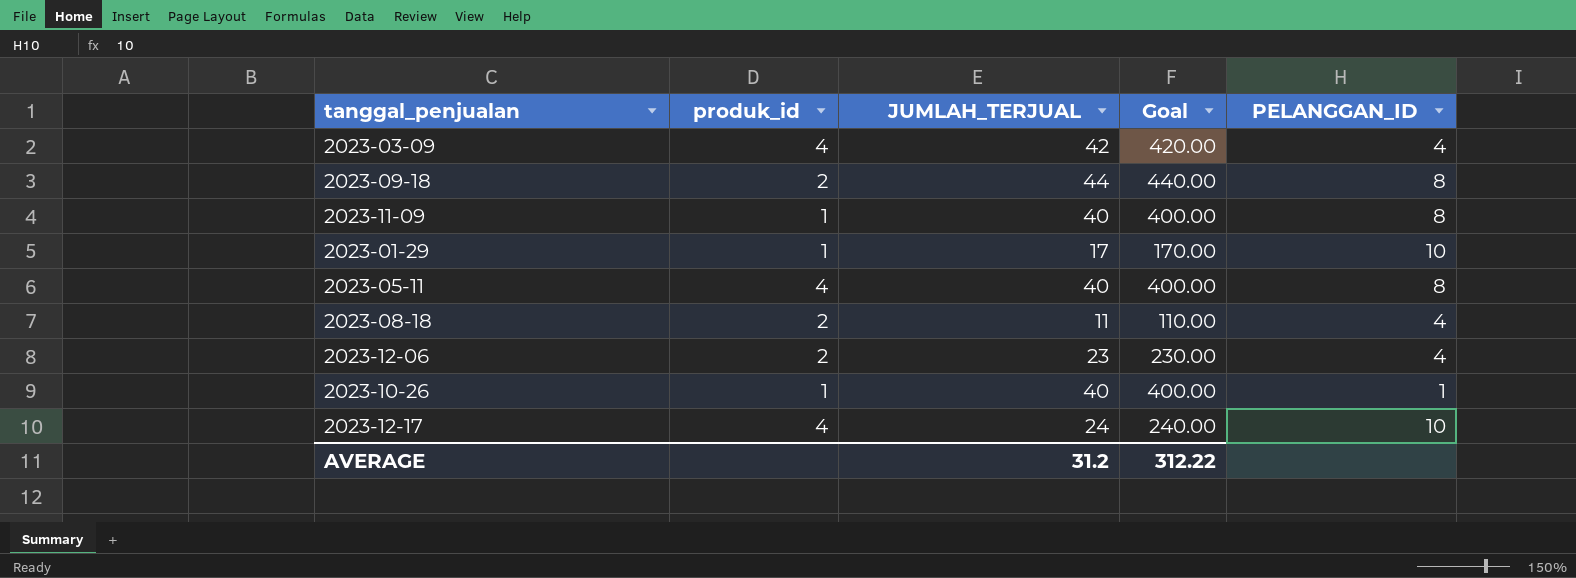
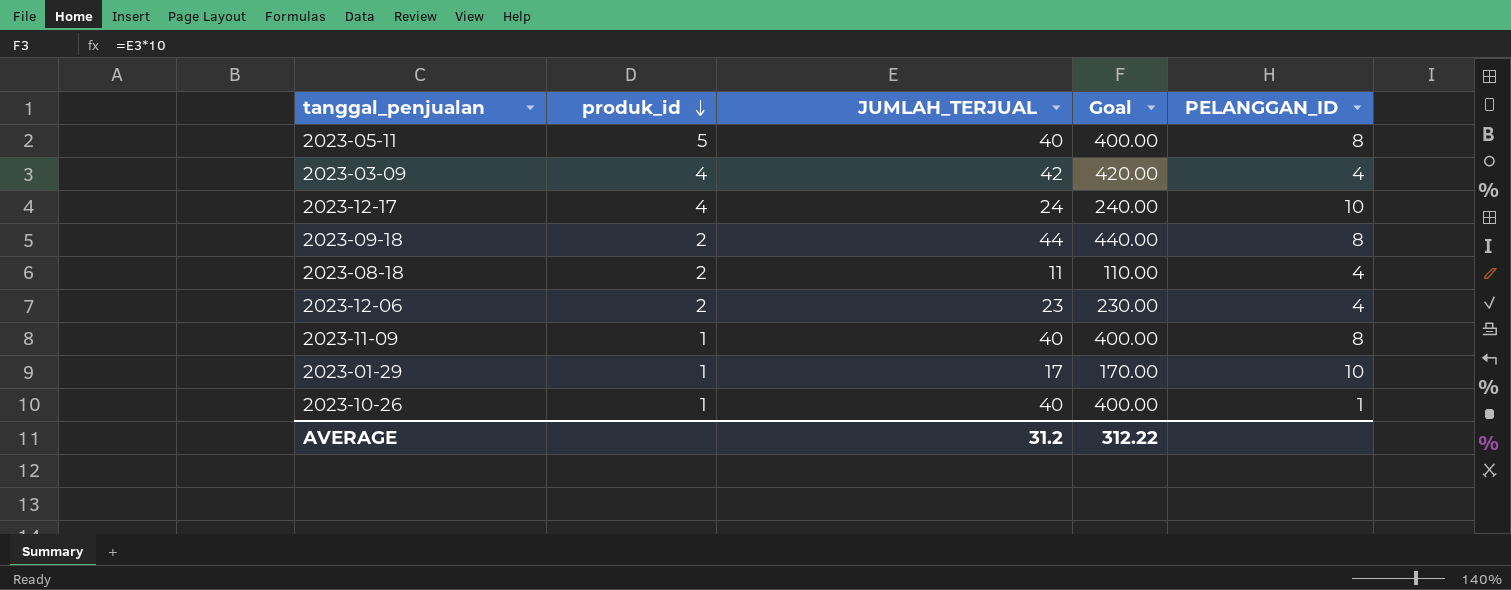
row order: none -> produk_id descending
2023-05-11 | produk_id: 4 -> 5

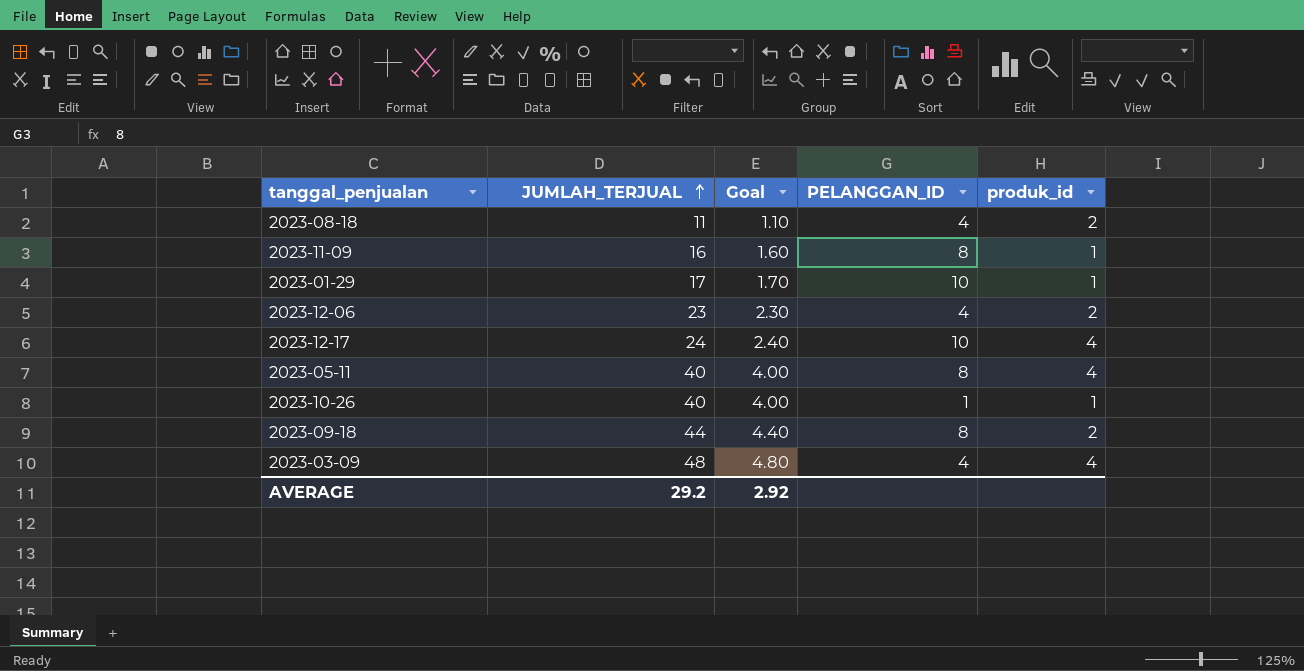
row order: produk_id descending -> JUMLAH_TERJUAL ascending
column Goal | formula: [JUMLAH_TERJUAL] * 10 -> [JUMLAH_TERJUAL] * 0.1
column produk_id | position: 2 -> 5
2023-11-09 | JUMLAH_TERJUAL: 40 -> 16
2023-05-11 | produk_id: 5 -> 4
2023-03-09 | JUMLAH_TERJUAL: 42 -> 48
AVERAGE | JUMLAH_TERJUAL: 31.2 -> 29.2
AVERAGE | Goal: 312.22 -> 2.92

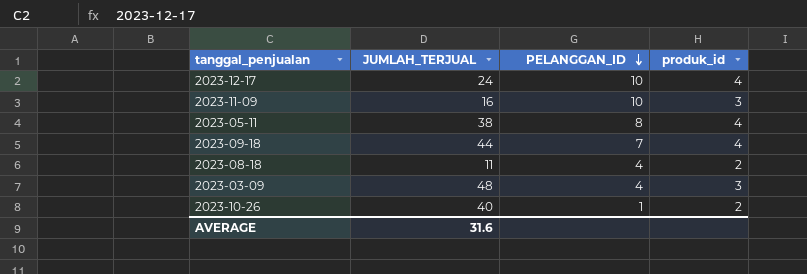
row order: JUMLAH_TERJUAL ascending -> PELANGGAN_ID descending
column Goal | formula: [JUMLAH_TERJUAL] * 0.1 -> none
row 2023-01-29: 17 | 1.70 | 10 | 1 -> none
row 2023-12-06: 23 | 2.30 | 4 | 2 -> none
2023-11-09 | PELANGGAN_ID: 8 -> 10
2023-11-09 | produk_id: 1 -> 3
2023-05-11 | JUMLAH_TERJUAL: 40 -> 38
2023-09-18 | PELANGGAN_ID: 8 -> 7
2023-09-18 | produk_id: 2 -> 4
2023-03-09 | produk_id: 4 -> 3
2023-10-26 | produk_id: 1 -> 2
AVERAGE | JUMLAH_TERJUAL: 29.2 -> 31.6

